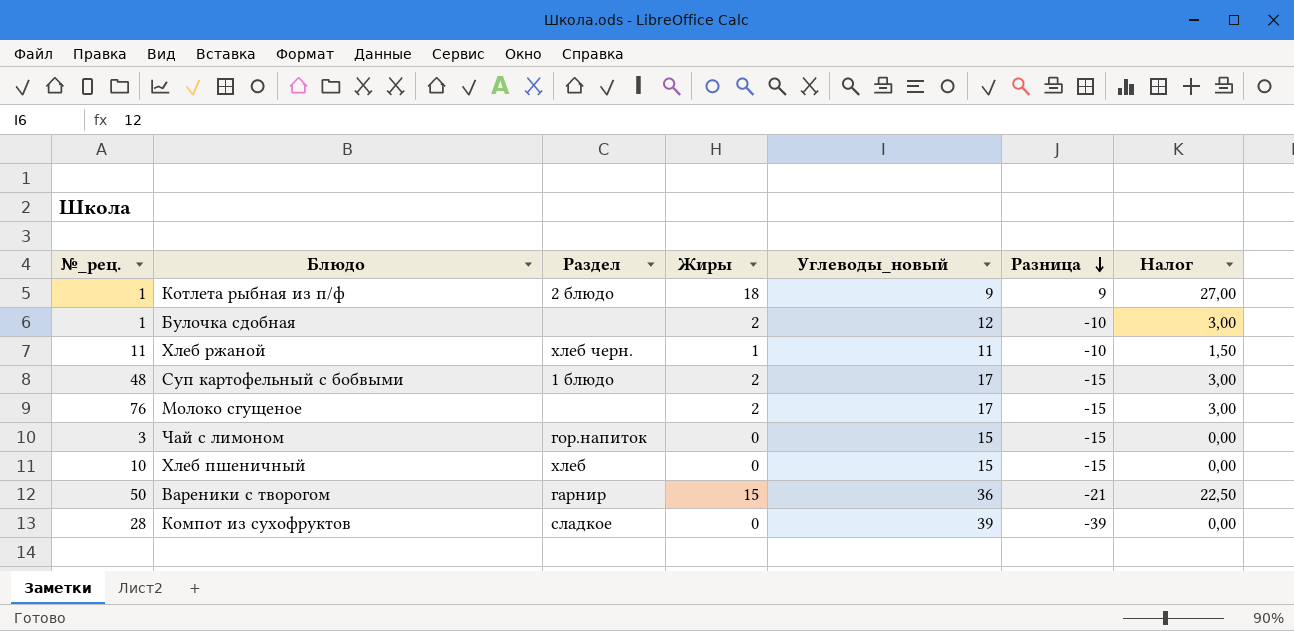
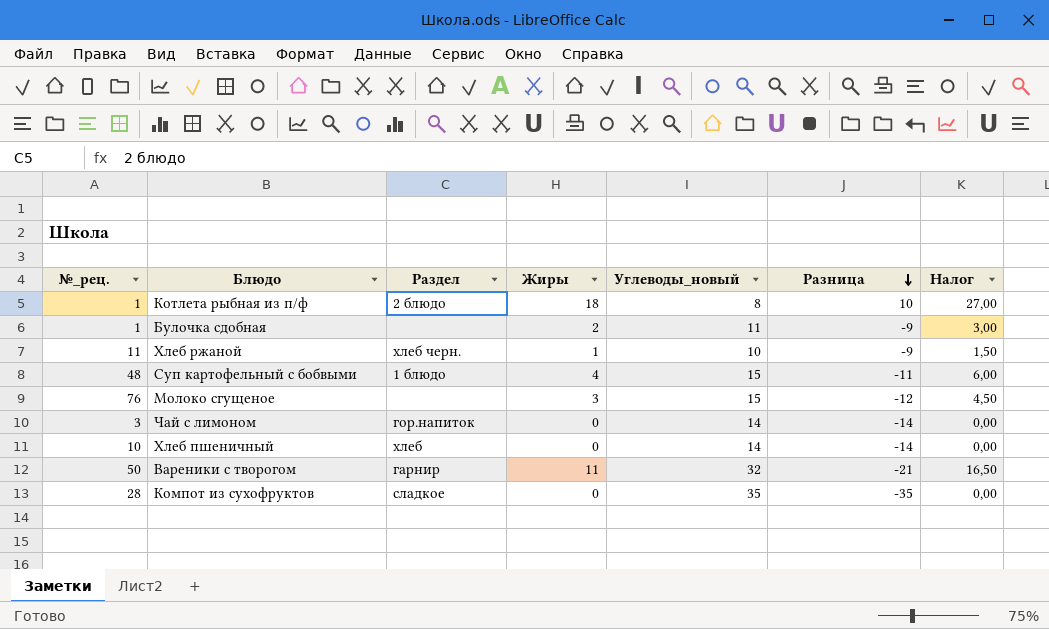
Котлета рыбная из п/ф | Углеводы_новый: 9 -> 8
Котлета рыбная из п/ф | Разница: 9 -> 10
Булочка сдобная | Углеводы_новый: 12 -> 11
Булочка сдобная | Разница: -10 -> -9
Хлеб ржаной | Углеводы_новый: 11 -> 10
Хлеб ржаной | Разница: -10 -> -9
Суп картофельный с бобвыми | Жиры: 2 -> 4
Суп картофельный с бобвыми | Углеводы_новый: 17 -> 15
Суп картофельный с бобвыми | Разница: -15 -> -11
Суп картофельный с бобвыми | Налог: 3,00 -> 6,00
Молоко сгущеное | Жиры: 2 -> 3
Молоко сгущеное | Углеводы_новый: 17 -> 15
Молоко сгущеное | Разница: -15 -> -12
Молоко сгущеное | Налог: 3,00 -> 4,50
Чай с лимоном | Углеводы_новый: 15 -> 14
Чай с лимоном | Разница: -15 -> -14
Хлеб пшеничный | Углеводы_новый: 15 -> 14
Хлеб пшеничный | Разница: -15 -> -14
Вареники с творогом | Жиры: 15 -> 11
Вареники с творогом | Углеводы_новый: 36 -> 32
Вареники с творогом | Налог: 22,50 -> 16,50
Компот из сухофруктов | Углеводы_новый: 39 -> 35
Компот из сухофруктов | Разница: -39 -> -35

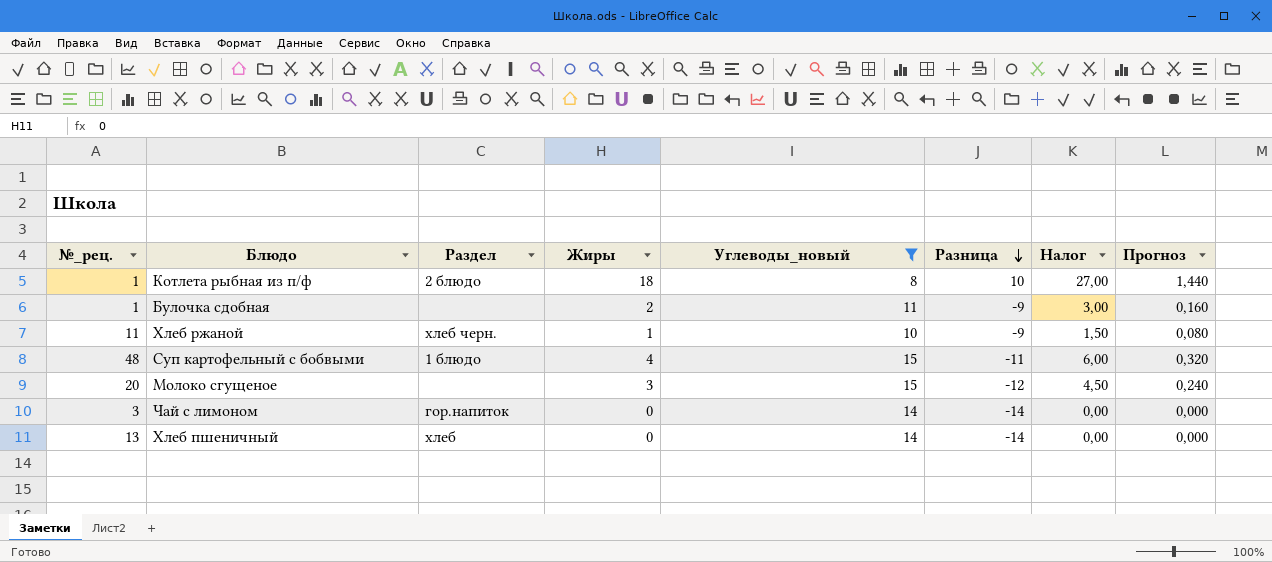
filter: none -> Углеводы_новый <= 15
column Прогноз | formula: none -> [Жиры] * 0,08
Молоко сгущеное | №_рец.: 76 -> 20
Хлеб пшеничный | №_рец.: 10 -> 13

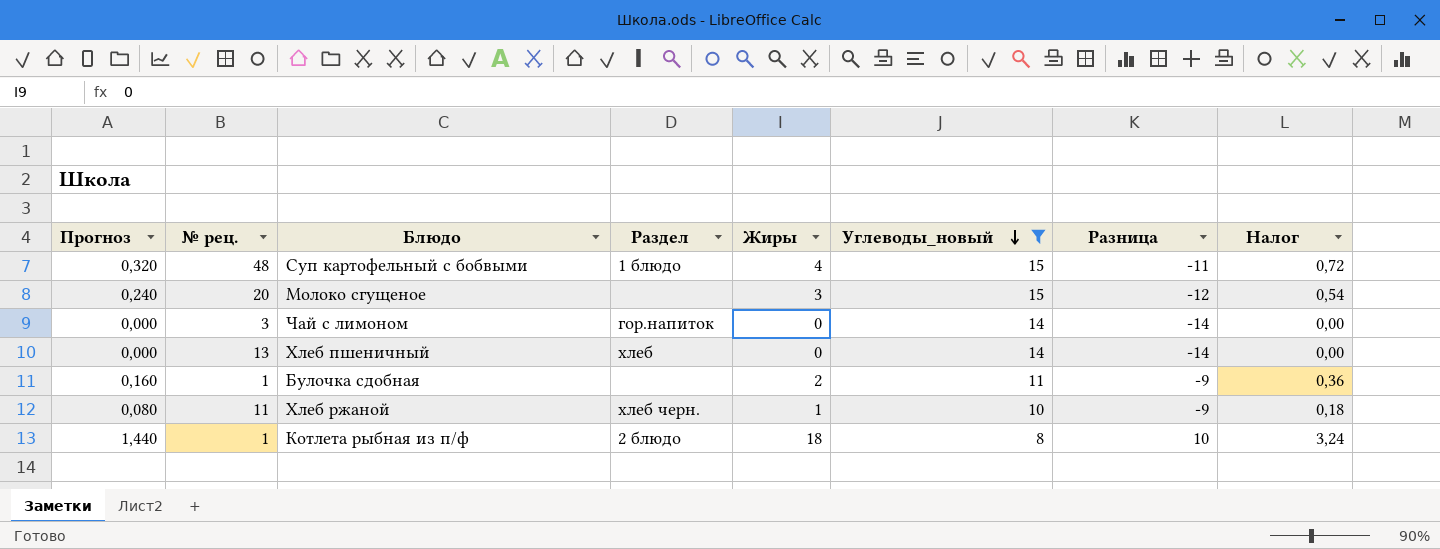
row order: Разница descending -> Углеводы_новый descending
column Прогноз | position: 8 -> 1
column name: №_рец. -> № рец.
column Налог | formula: [Жиры] * 1,5 -> [Жиры] * 0,18

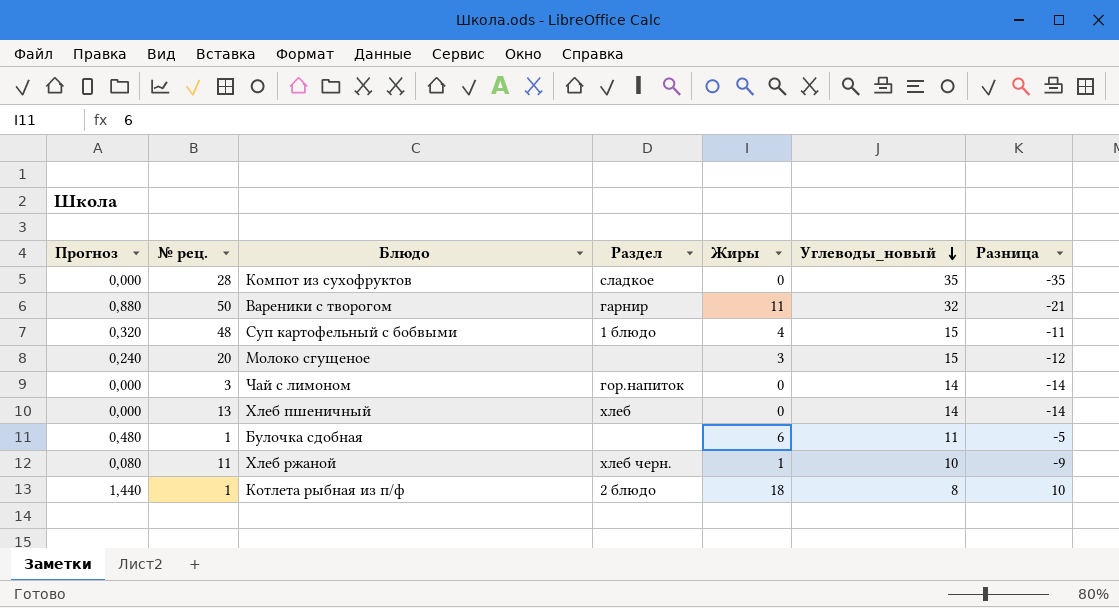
filter: Углеводы_новый <= 15 -> none
column Налог | formula: [Жиры] * 0,18 -> none
Булочка сдобная | Прогноз: 0,160 -> 0,480
Булочка сдобная | Жиры: 2 -> 6
Булочка сдобная | Разница: -9 -> -5

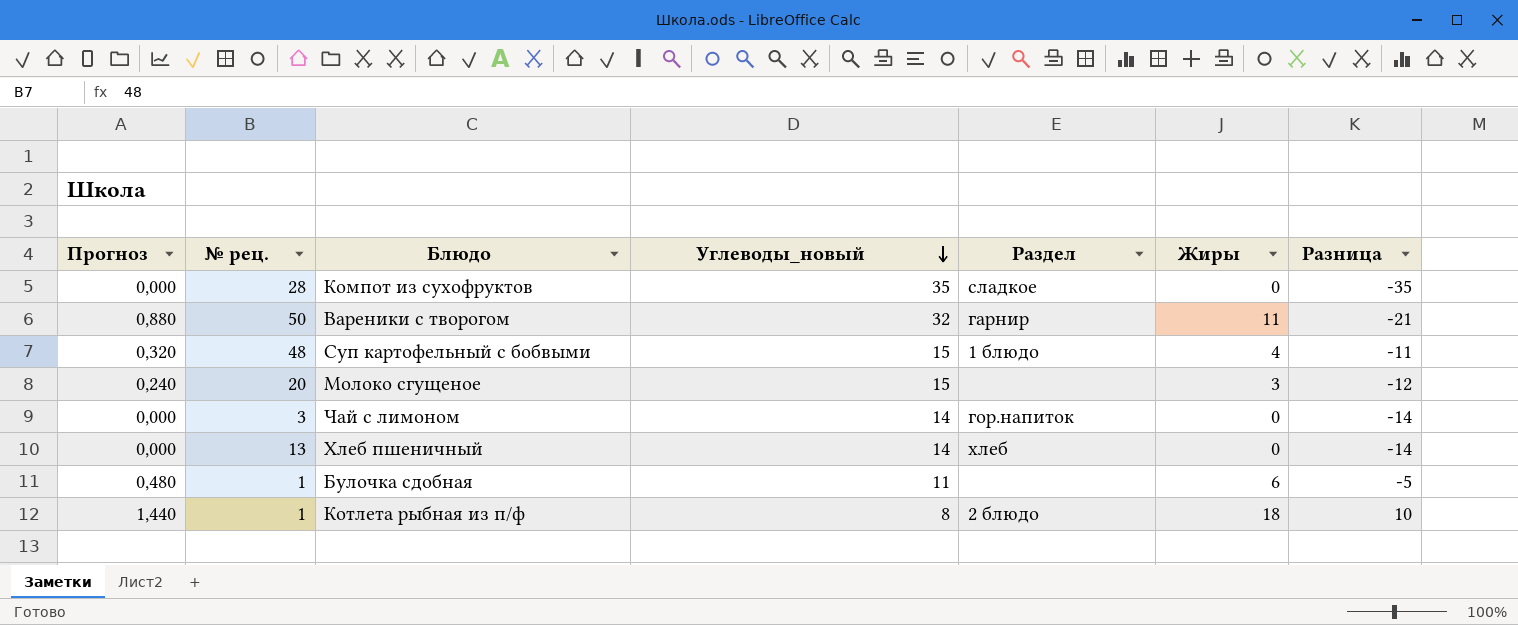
column Углеводы_новый | position: 6 -> 4
row Хлеб ржаной: 0,080 | 11 | хлеб черн. | 1 | 10 | -9 -> none

